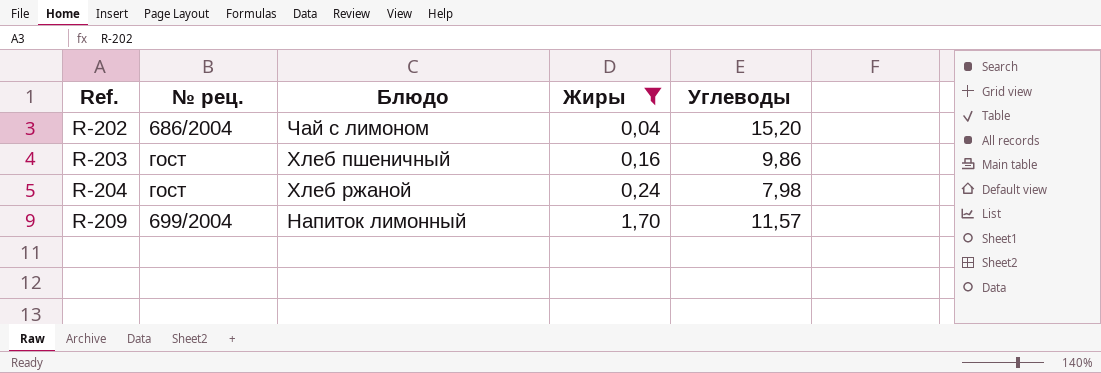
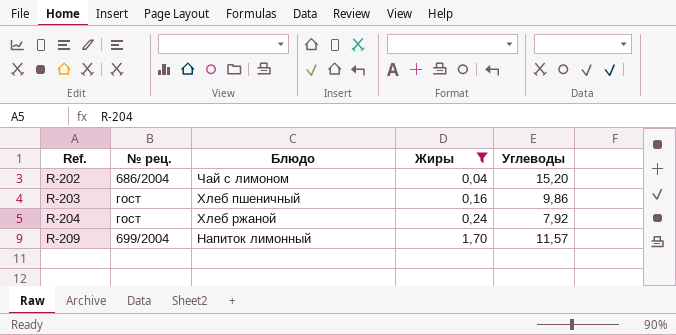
R-204 | Углеводы: 7,98 -> 7,92

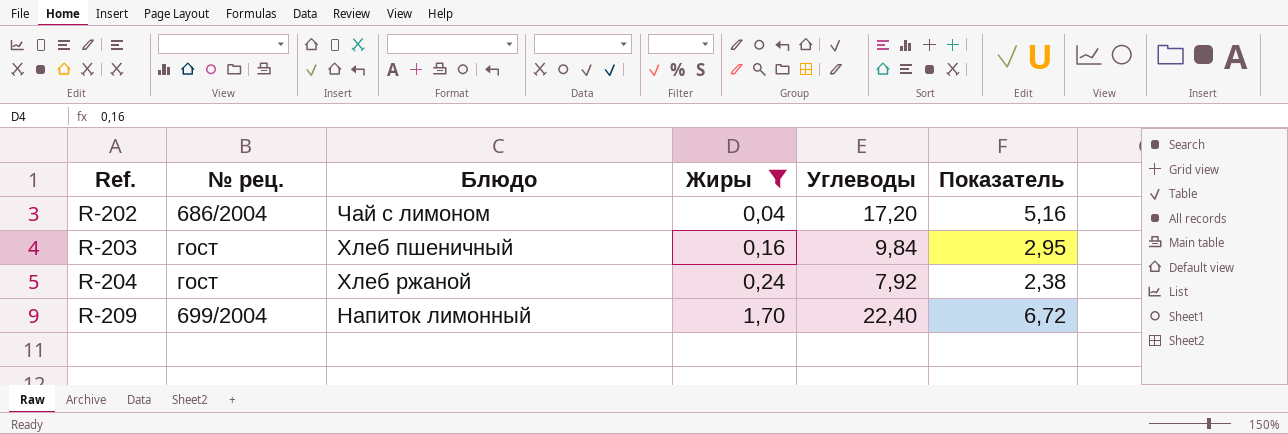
column Показатель | formula: none -> [Углеводы] * 0,3
R-202 | Углеводы: 15,20 -> 17,20
R-203 | Углеводы: 9,86 -> 9,84
R-209 | Углеводы: 11,57 -> 22,40

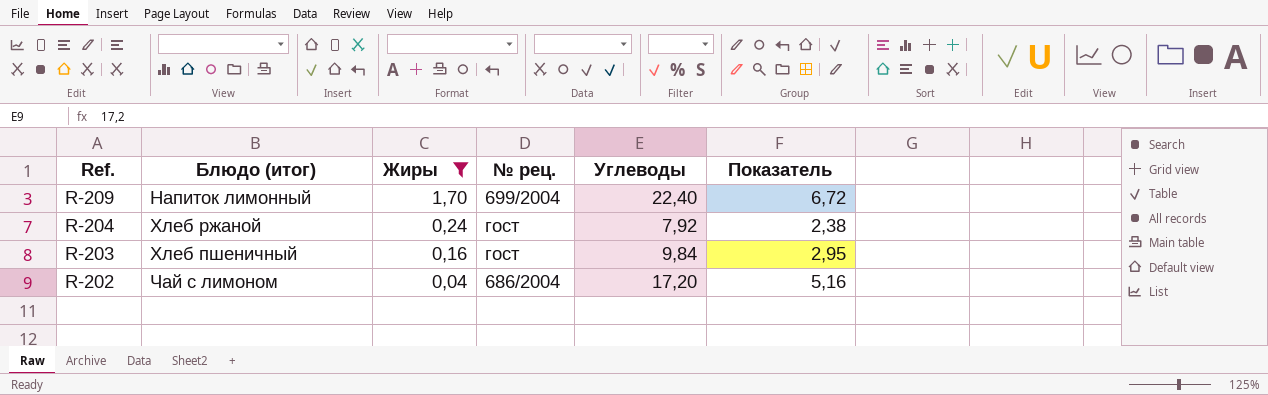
row order: Ref. ascending -> Ref. descending
column name: Блюдо -> Блюдо (итог)
column № рец. | position: 2 -> 4

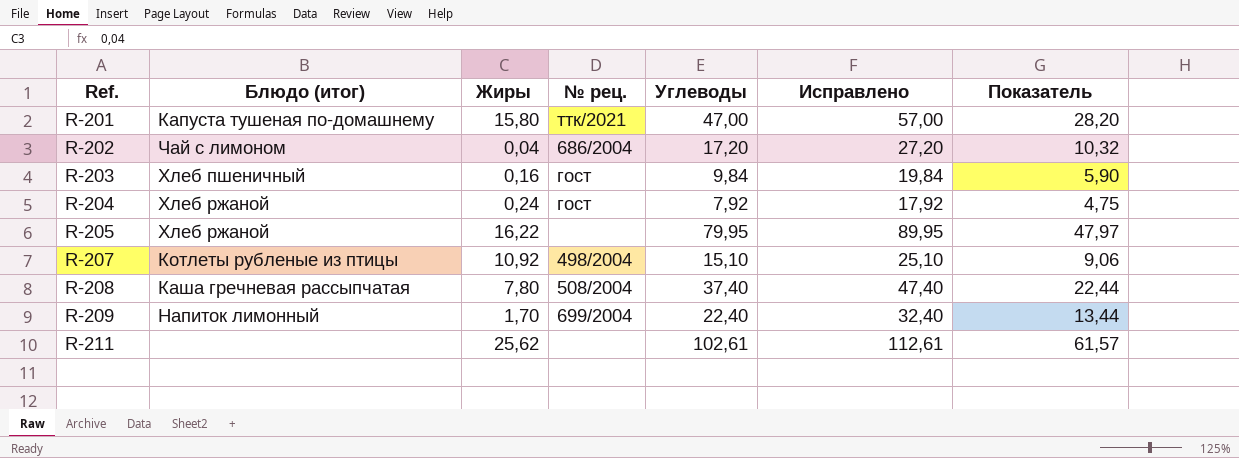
filter: Жиры <= 1,70 -> none
row order: Ref. descending -> Ref. ascending
column Исправлено | formula: none -> [Углеводы] + 10
column Показатель | formula: [Углеводы] * 0,3 -> [Углеводы] * 0,6

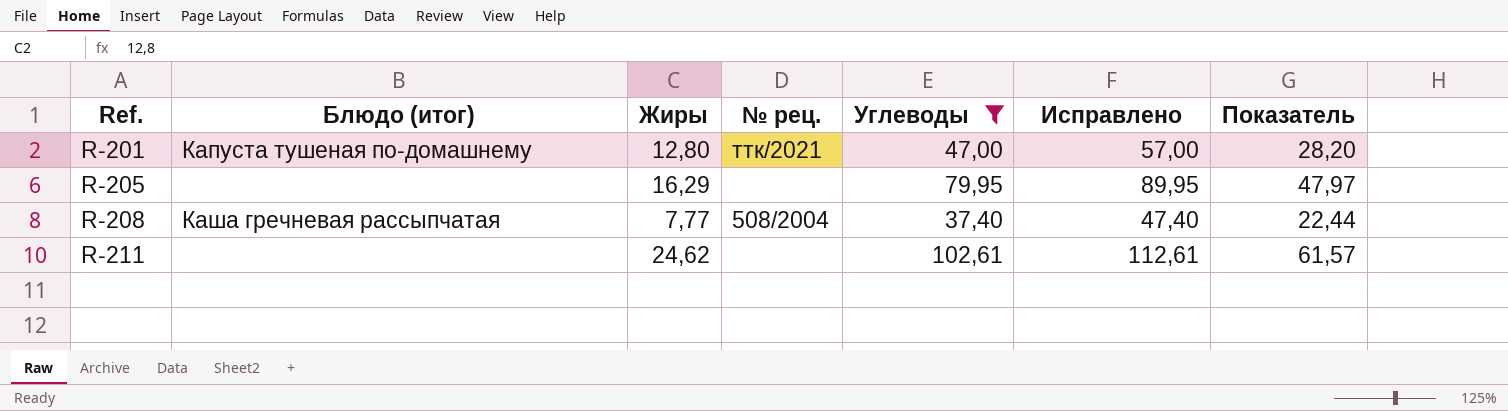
filter: none -> Углеводы >= 37,40
R-201 | Жиры: 15,80 -> 12,80
R-205 | Блюдо (итог): Хлеб ржаной -> none
R-205 | Жиры: 16,22 -> 16,29
R-208 | Жиры: 7,80 -> 7,77
R-211 | Жиры: 25,62 -> 24,62

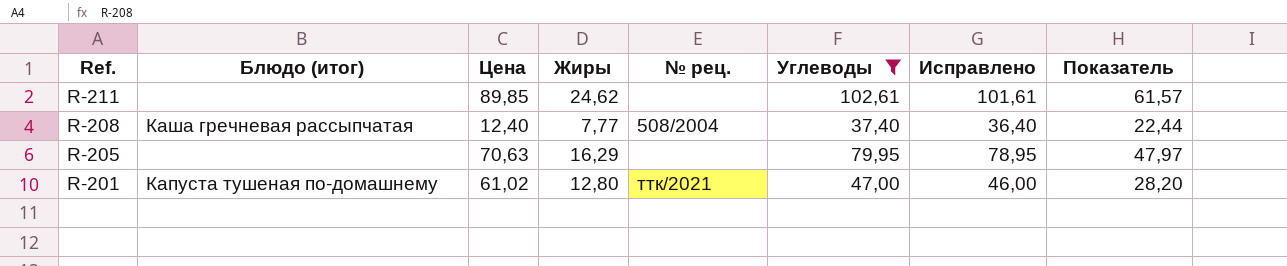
row order: Ref. ascending -> Ref. descending
column Цена | position: none -> 3
column Исправлено | formula: [Углеводы] + 10 -> [Углеводы] - 1

